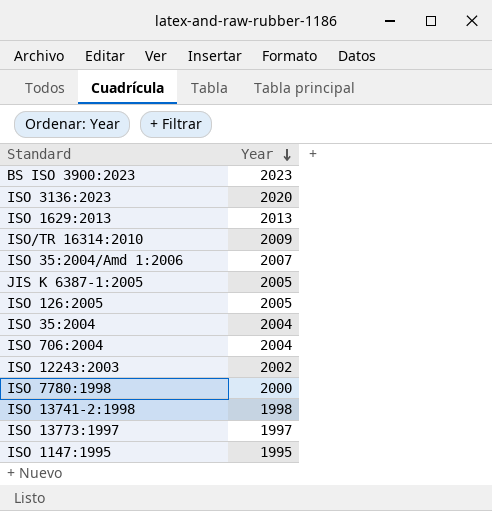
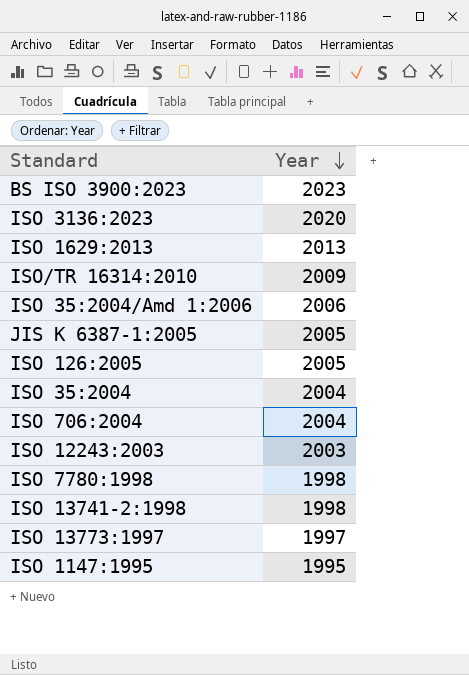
ISO 35:2004/Amd 1:2006 | Year: 2007 -> 2006
ISO 12243:2003 | Year: 2002 -> 2003
ISO 7780:1998 | Year: 2000 -> 1998

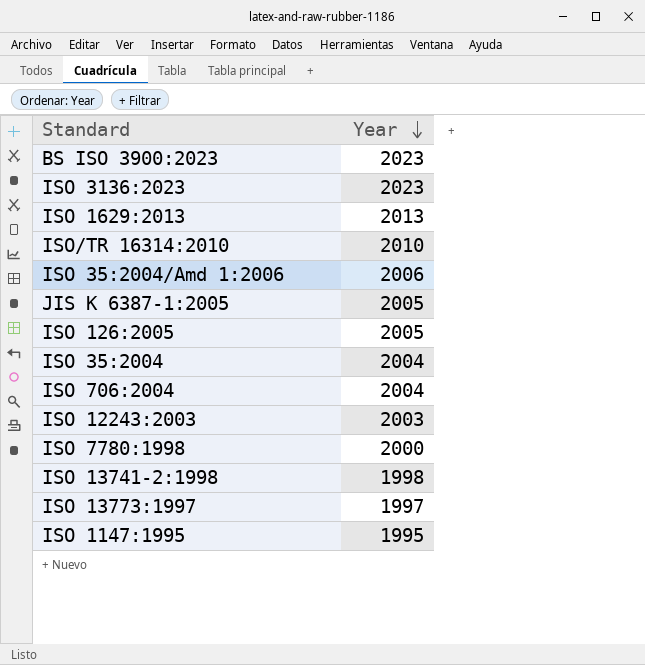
ISO 3136:2023 | Year: 2020 -> 2023
ISO/TR 16314:2010 | Year: 2009 -> 2010
ISO 7780:1998 | Year: 1998 -> 2000

